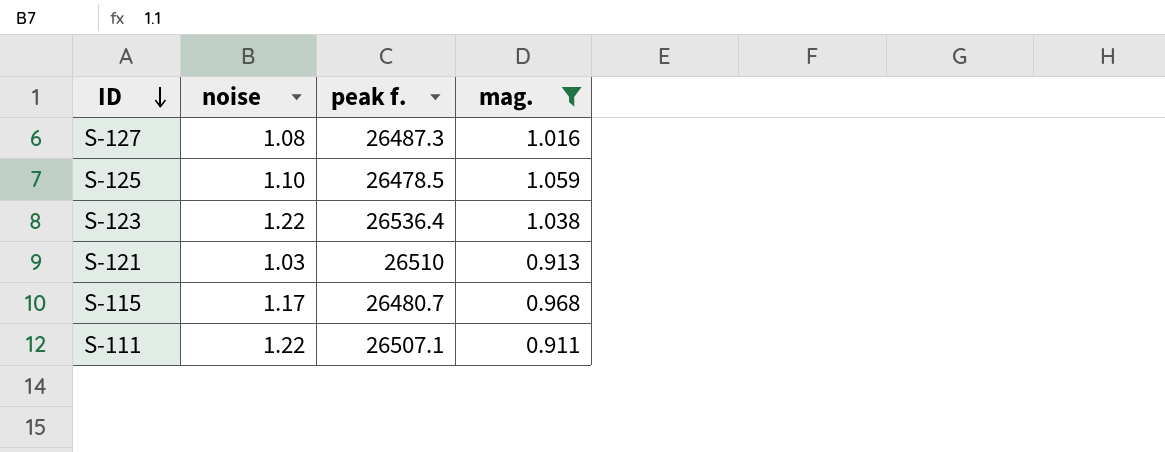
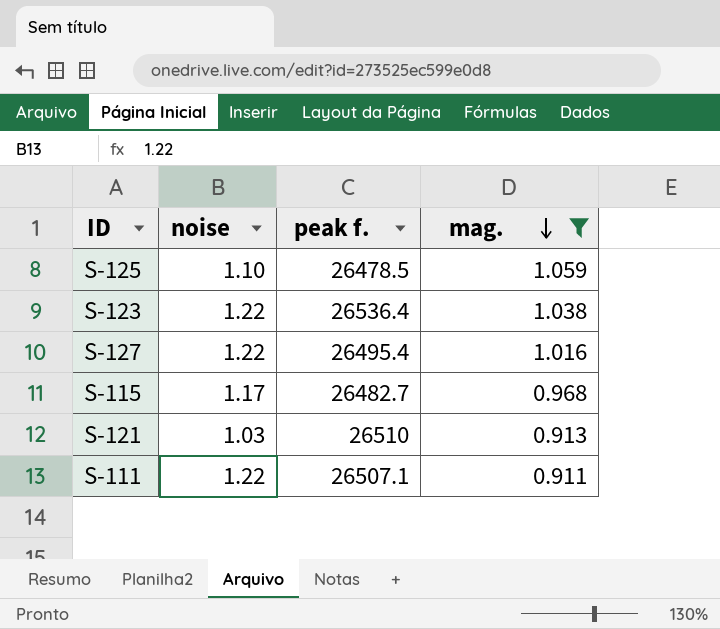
row order: ID descending -> mag. descending
S-127 | noise: 1.08 -> 1.22
S-127 | peak f.: 26487.3 -> 26495.4
S-115 | peak f.: 26480.7 -> 26482.7

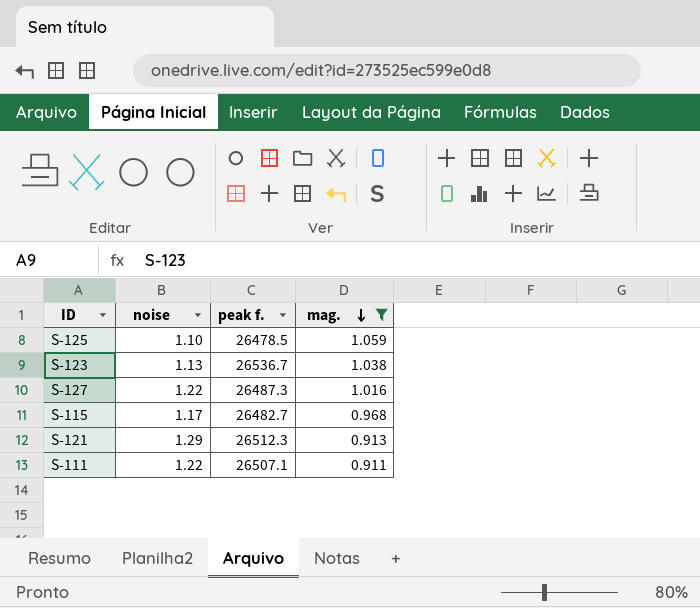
S-123 | noise: 1.22 -> 1.13
S-123 | peak f.: 26536.4 -> 26536.7
S-127 | peak f.: 26495.4 -> 26487.3
S-121 | noise: 1.03 -> 1.29
S-121 | peak f.: 26510 -> 26512.3

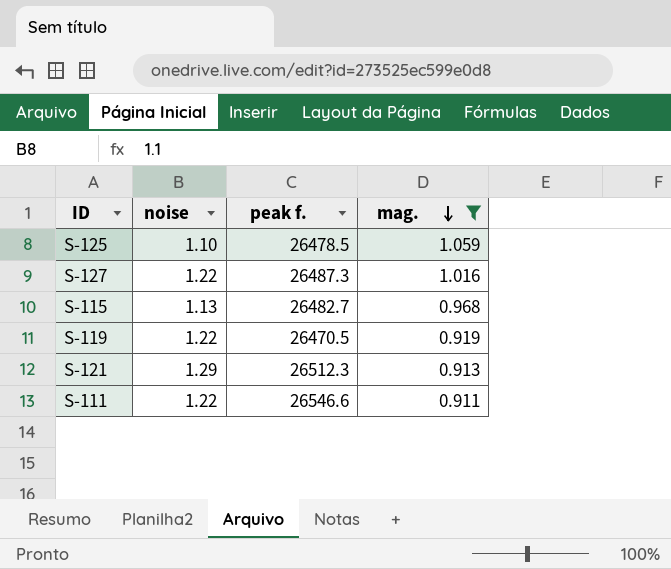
row S-123: 1.13 | 26536.7 | 1.038 -> none
S-115 | noise: 1.17 -> 1.13
row S-119: none -> 1.22 | 26470.5 | 0.919
S-111 | peak f.: 26507.1 -> 26546.6

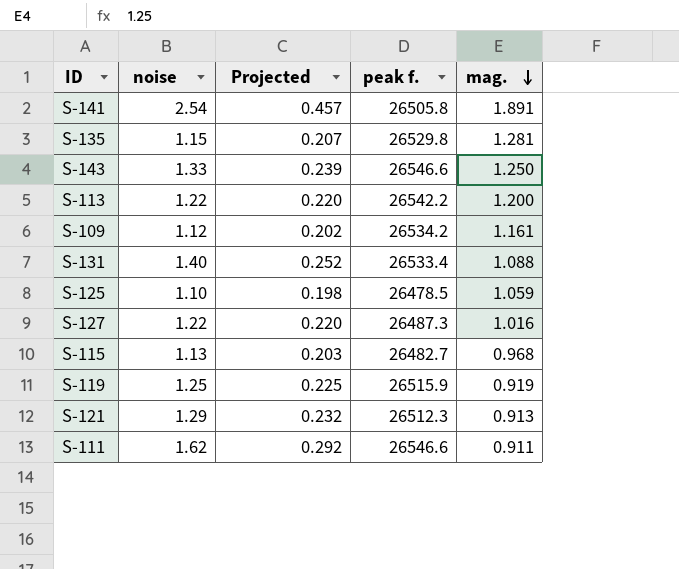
filter: mag. <= 1.059 -> none
column Projected | formula: none -> [noise] * 0.18
S-119 | noise: 1.22 -> 1.25
S-119 | peak f.: 26470.5 -> 26515.9
S-111 | noise: 1.22 -> 1.62

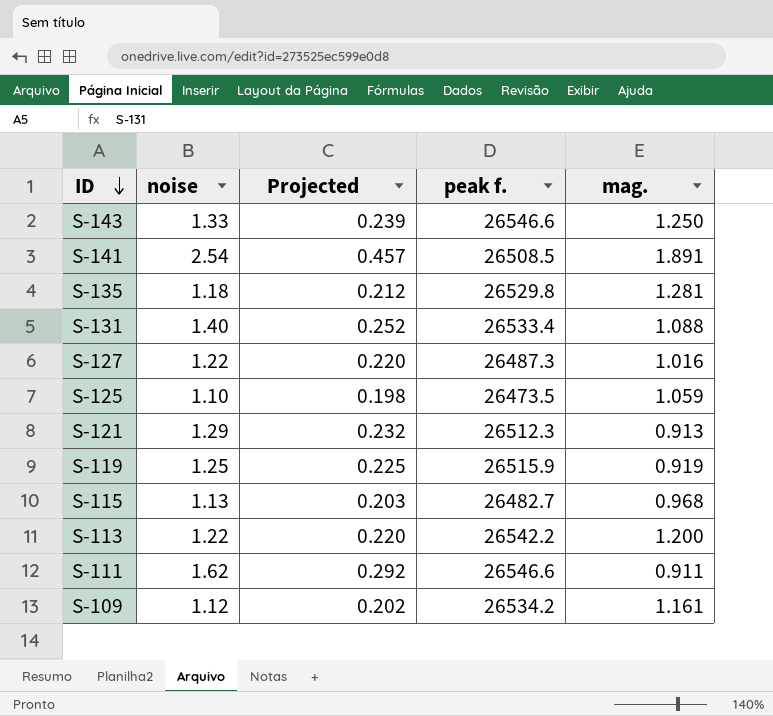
row order: mag. descending -> ID descending
S-141 | peak f.: 26505.8 -> 26508.5
S-135 | noise: 1.15 -> 1.18
S-135 | Projected: 0.207 -> 0.212
S-125 | peak f.: 26478.5 -> 26473.5

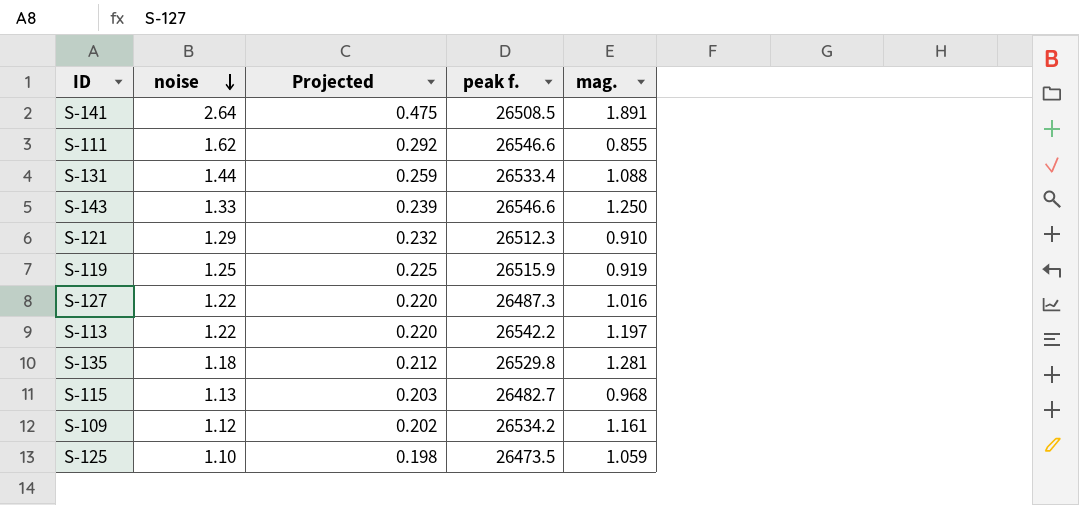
row order: ID descending -> noise descending
S-141 | noise: 2.54 -> 2.64
S-141 | Projected: 0.457 -> 0.475
S-111 | mag.: 0.911 -> 0.855
S-131 | noise: 1.40 -> 1.44
S-131 | Projected: 0.252 -> 0.259
S-121 | mag.: 0.913 -> 0.910
S-113 | mag.: 1.200 -> 1.197

